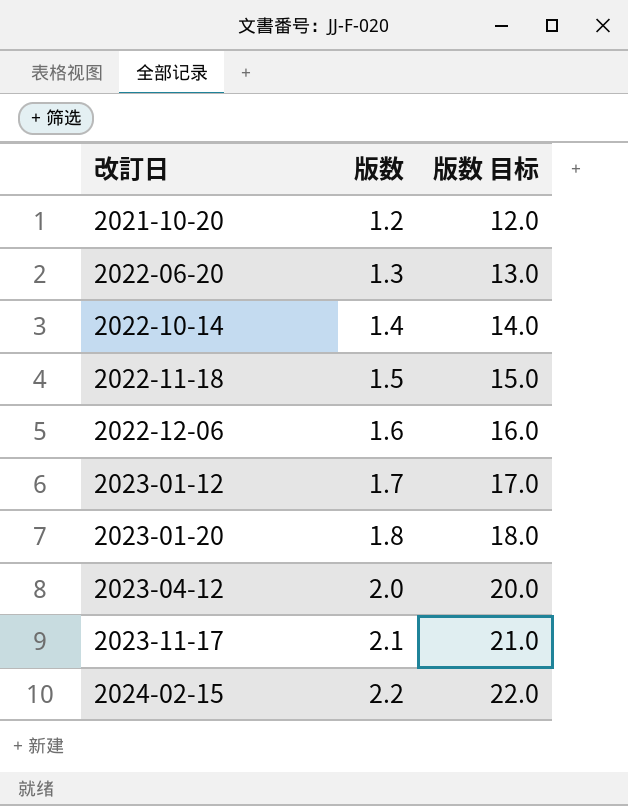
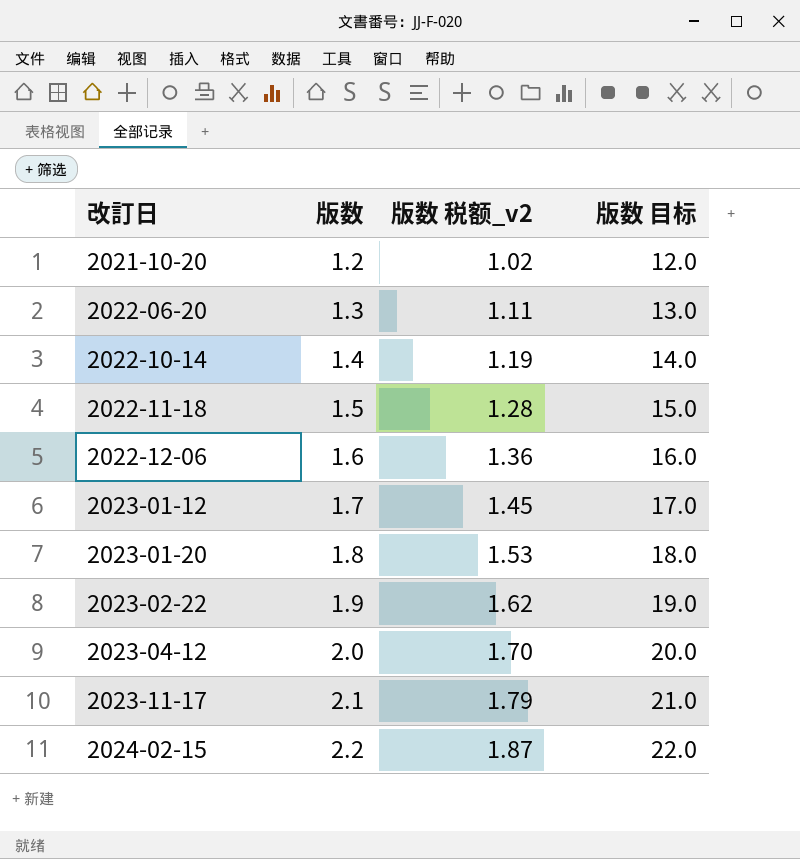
column 版数 税额_v2 | formula: none -> [版数] * 0.85
row 2023-02-22: none -> 1.9 | 1.62 | 19.0

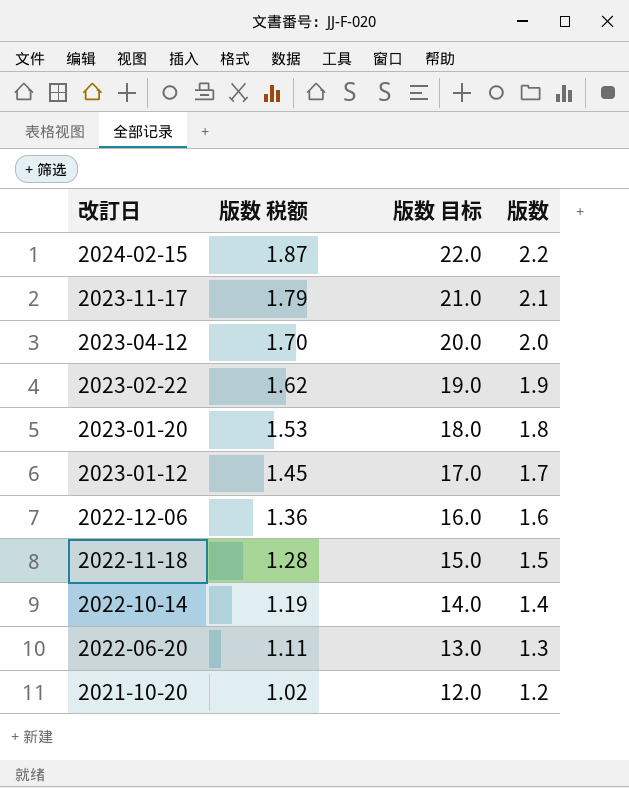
row order: 改訂日 ascending -> 改訂日 descending
column name: 版数 税额_v2 -> 版数 税额
column 版数 | position: 2 -> 4

